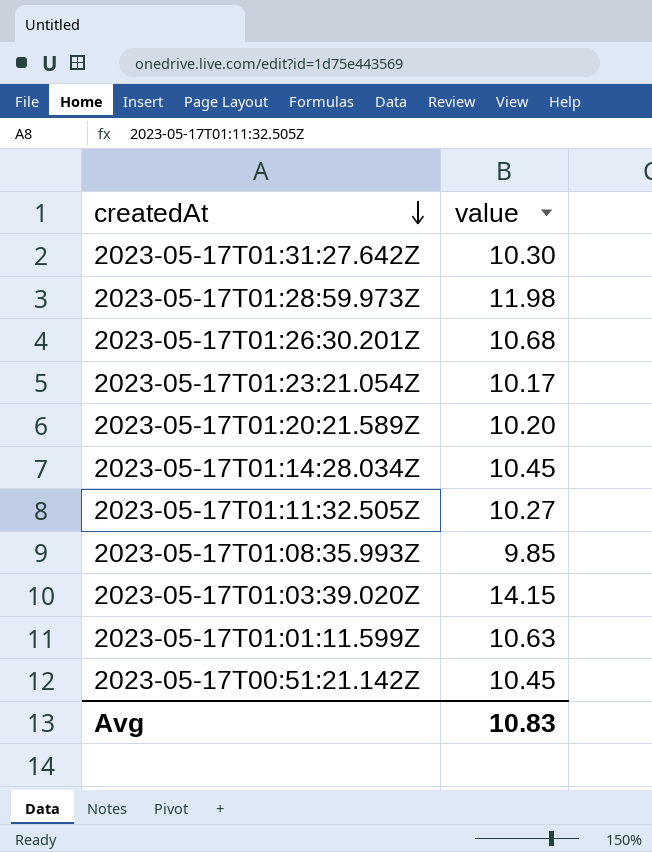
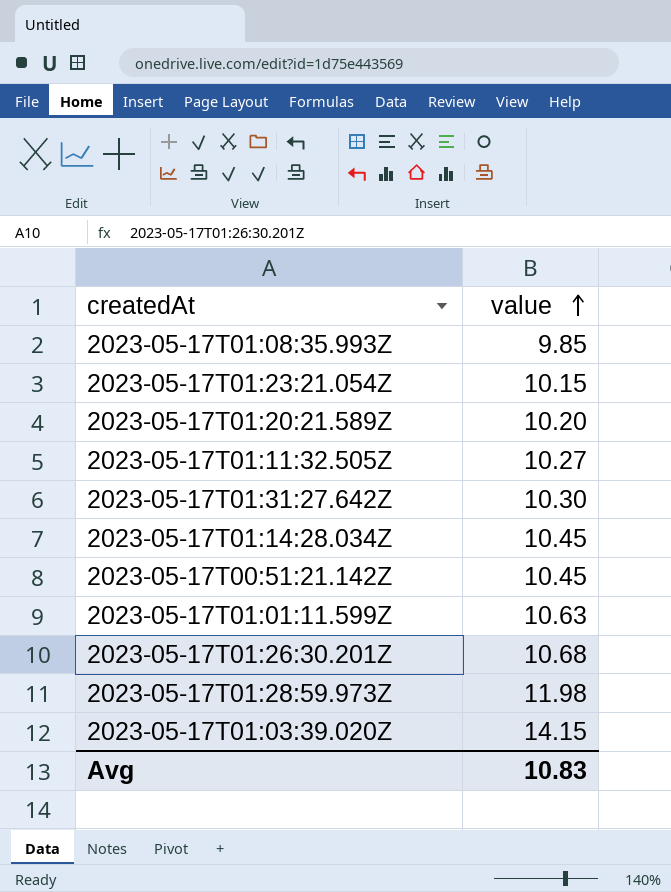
row order: createdAt descending -> value ascending
2023-05-17T01:23:21.054Z | value: 10.17 -> 10.15

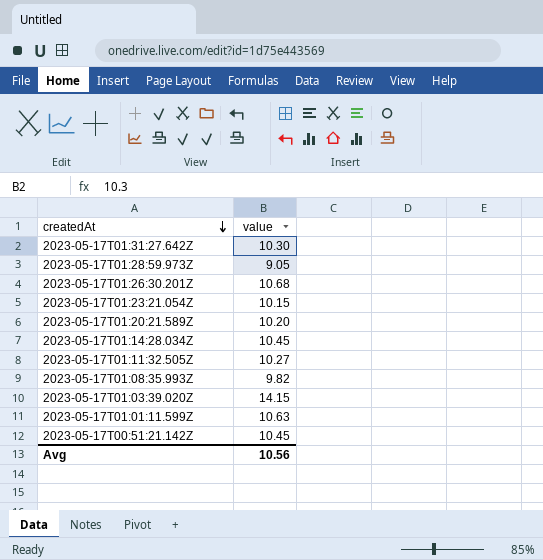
row order: value ascending -> createdAt descending
2023-05-17T01:28:59.973Z | value: 11.98 -> 9.05
2023-05-17T01:08:35.993Z | value: 9.85 -> 9.82
Avg | value: 10.83 -> 10.56

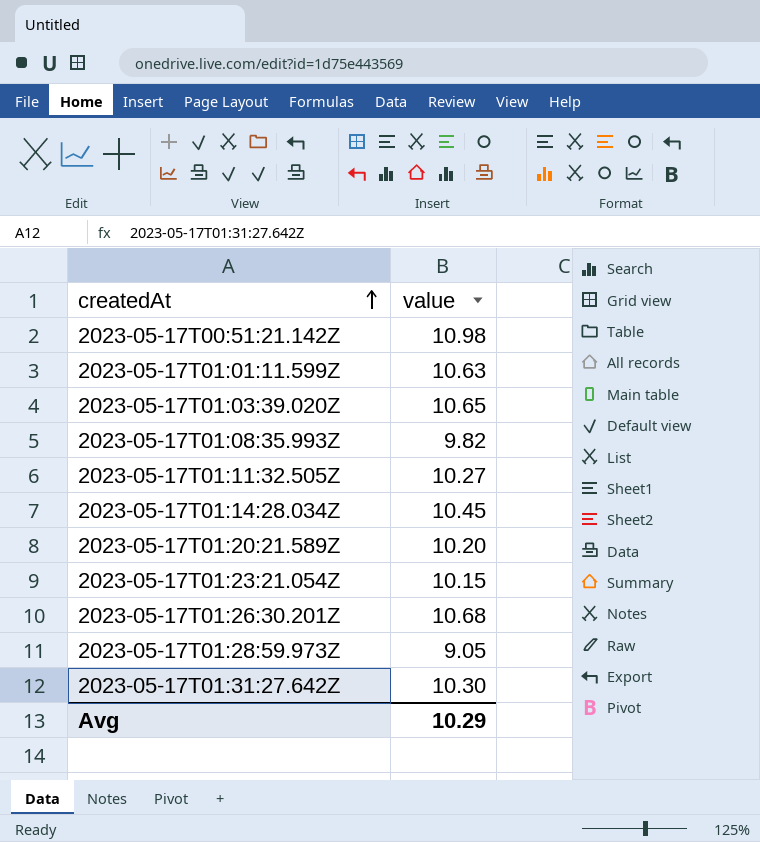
row order: createdAt descending -> createdAt ascending
2023-05-17T00:51:21.142Z | value: 10.45 -> 10.98
2023-05-17T01:03:39.020Z | value: 14.15 -> 10.65
Avg | value: 10.56 -> 10.29

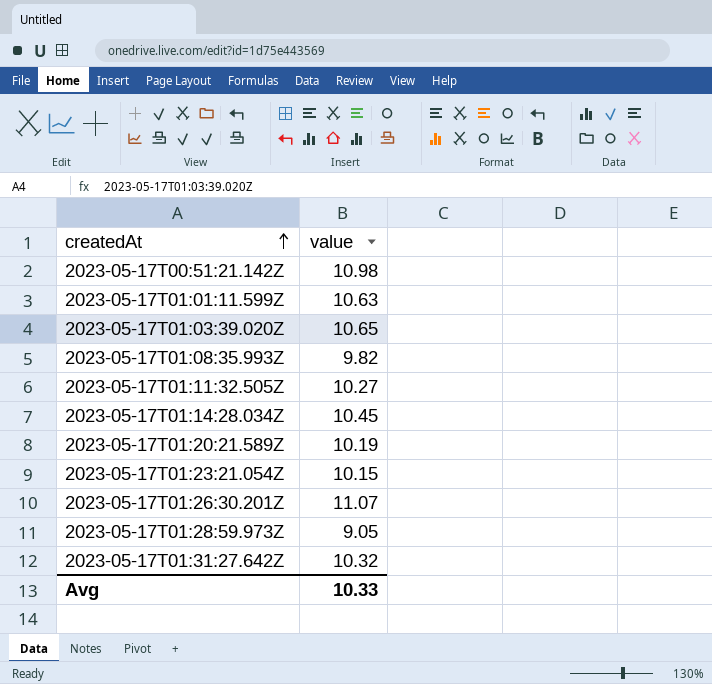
2023-05-17T01:20:21.589Z | value: 10.20 -> 10.19
2023-05-17T01:26:30.201Z | value: 10.68 -> 11.07
2023-05-17T01:31:27.642Z | value: 10.30 -> 10.32
Avg | value: 10.29 -> 10.33

